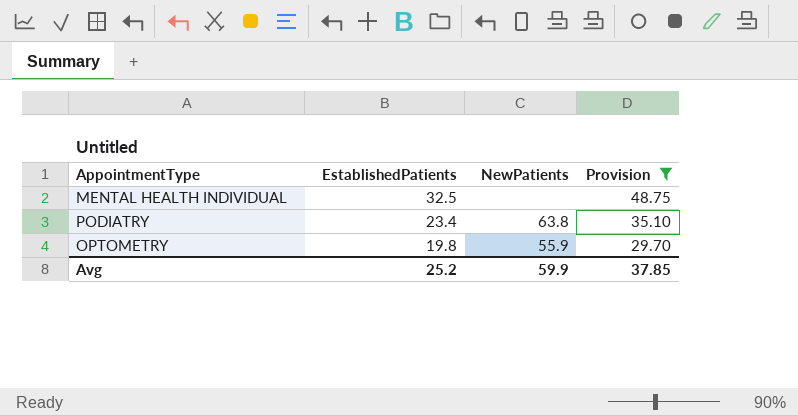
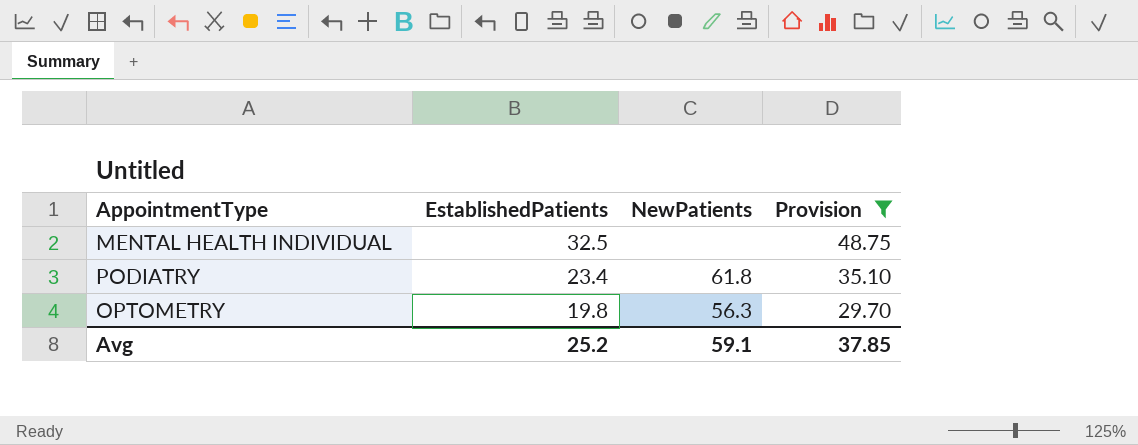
PODIATRY | NewPatients: 63.8 -> 61.8
OPTOMETRY | NewPatients: 55.9 -> 56.3
Avg | NewPatients: 59.9 -> 59.1

